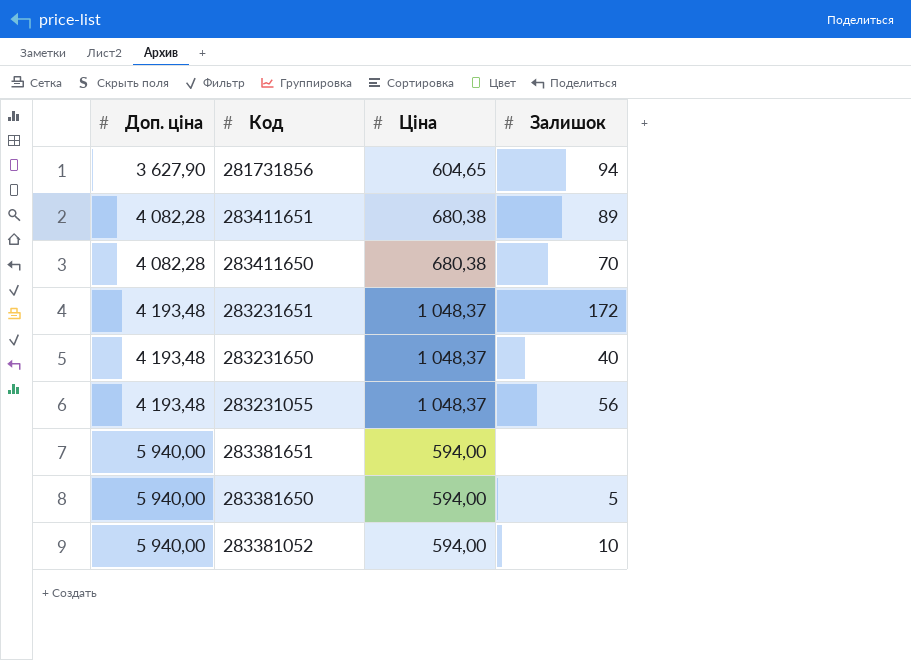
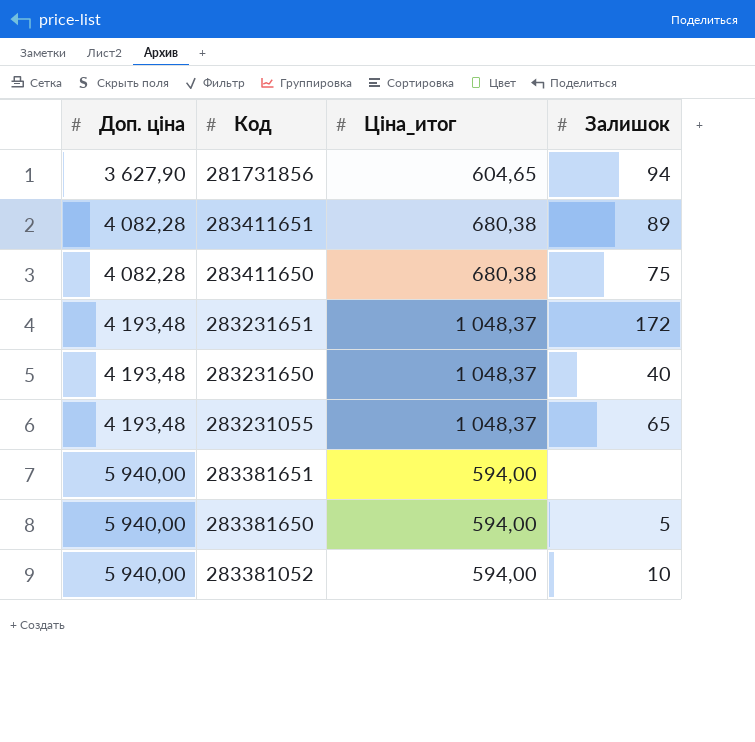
column name: Ціна -> Ціна_итог
283411650 | Залишок: 70 -> 75
283231055 | Залишок: 56 -> 65

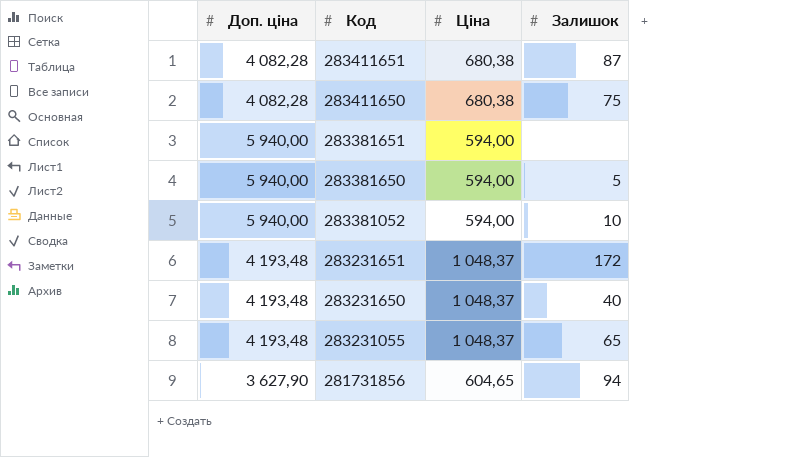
row order: Доп. ціна ascending -> Код descending
column name: Ціна_итог -> Ціна
283411651 | Залишок: 89 -> 87

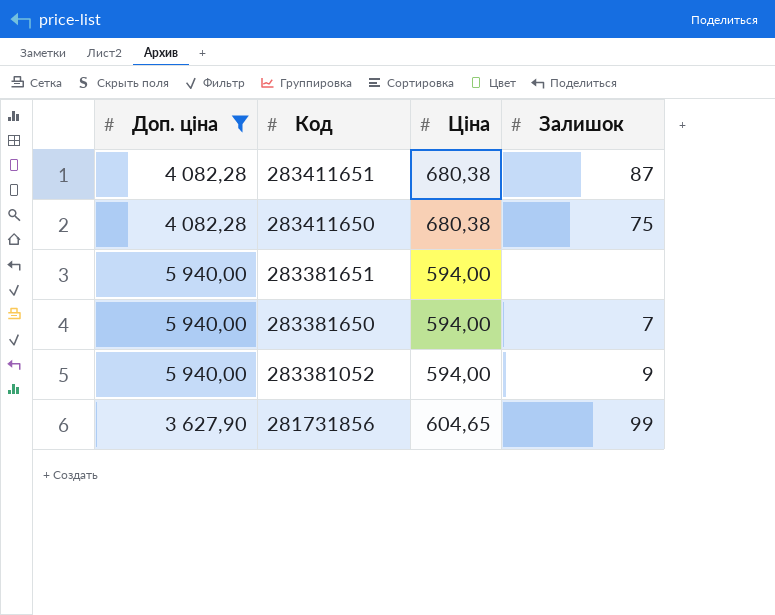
filter: none -> Доп. ціна != 4 193,48
283381650 | Залишок: 5 -> 7
283381052 | Залишок: 10 -> 9
281731856 | Залишок: 94 -> 99

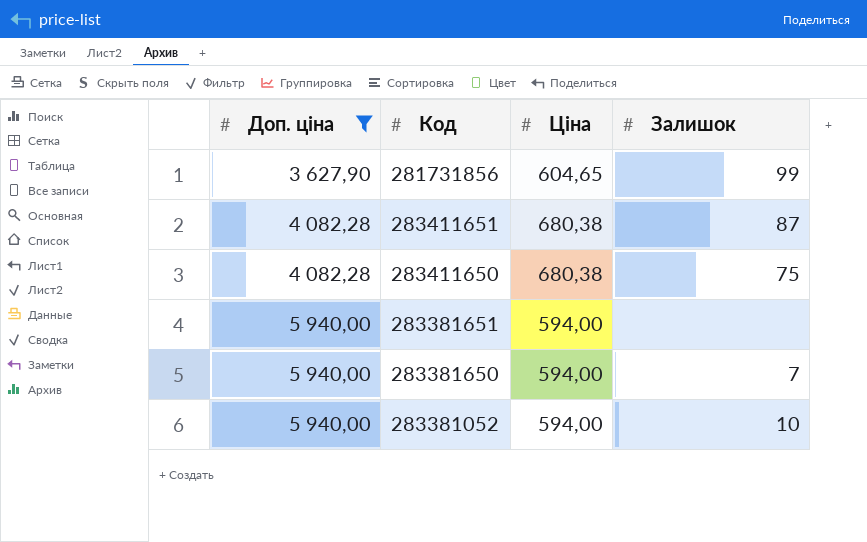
row order: Код descending -> Доп. ціна ascending
283381052 | Залишок: 9 -> 10

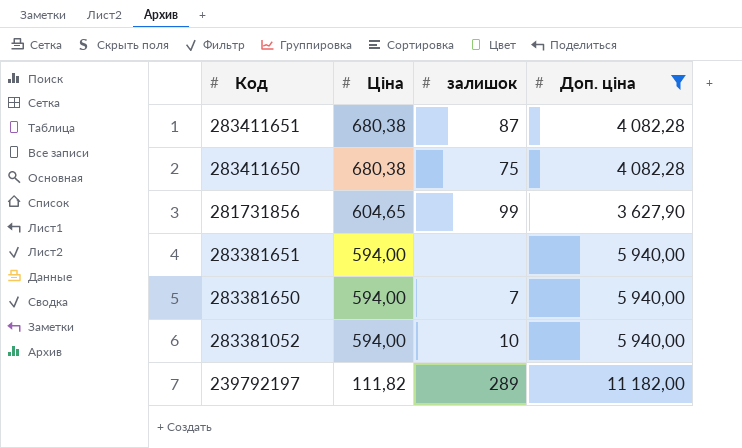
row order: Доп. ціна ascending -> Ціна descending
column name: Залишок -> залишок
column Доп. ціна | position: 1 -> 4
row 239792197: none -> 111,82 | 289 | 11 182,00

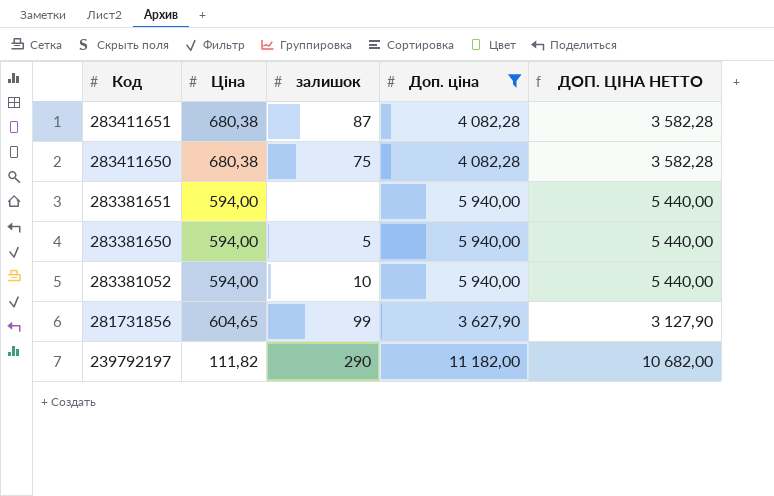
row order: Ціна descending -> Код descending
column ДОП. ЦІНА НЕТТО | formula: none -> [Доп. ціна] - 500
283381650 | залишок: 7 -> 5
239792197 | залишок: 289 -> 290

